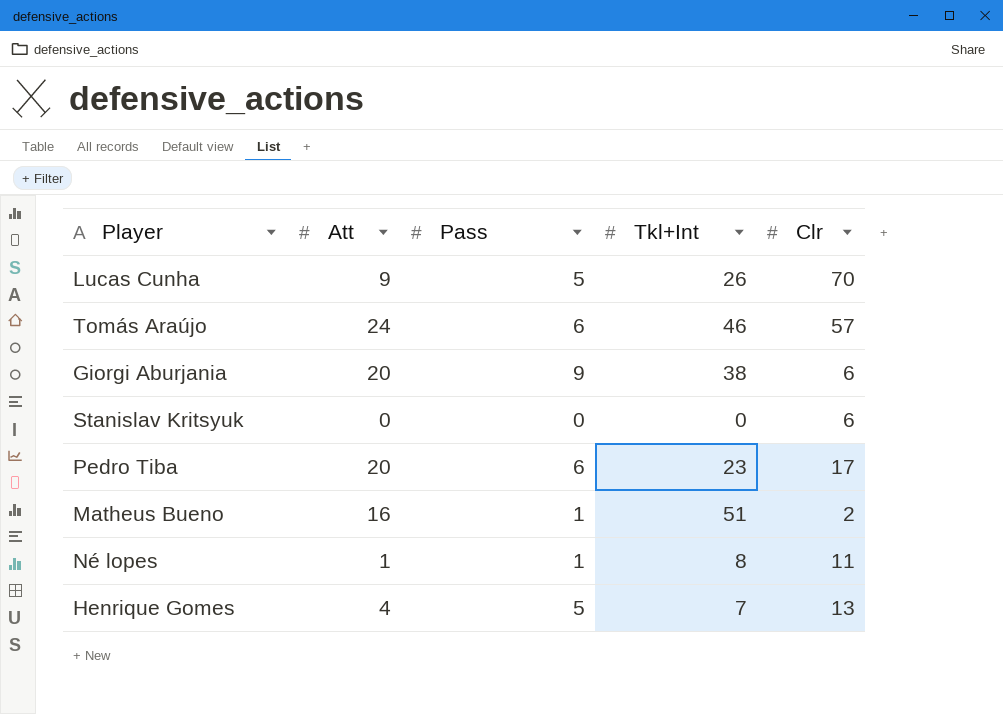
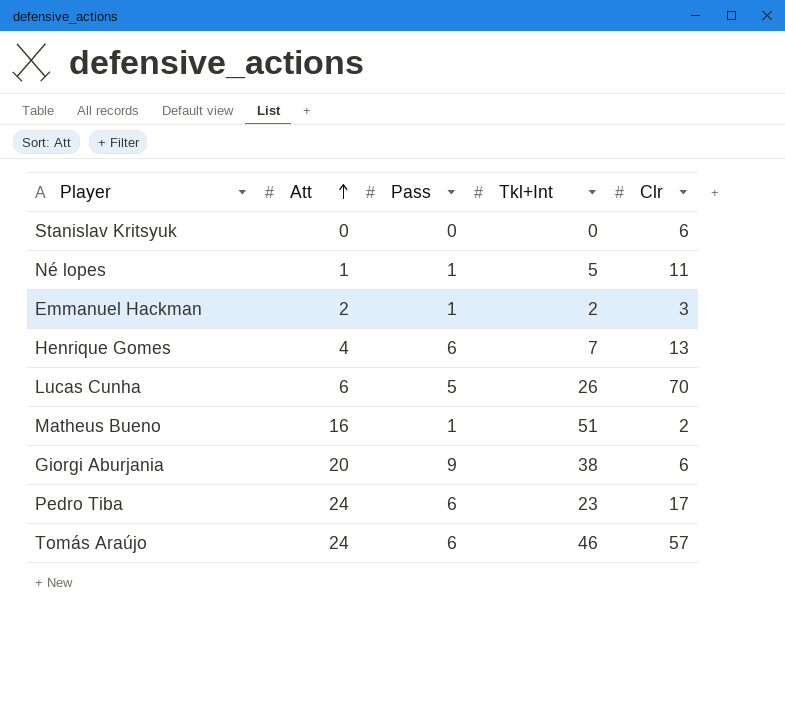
row order: none -> Att ascending
Né lopes | Tkl+Int: 8 -> 5
row Emmanuel Hackman: none -> 2 | 1 | 2 | 3
Henrique Gomes | Pass: 5 -> 6
Lucas Cunha | Att: 9 -> 6
Pedro Tiba | Att: 20 -> 24

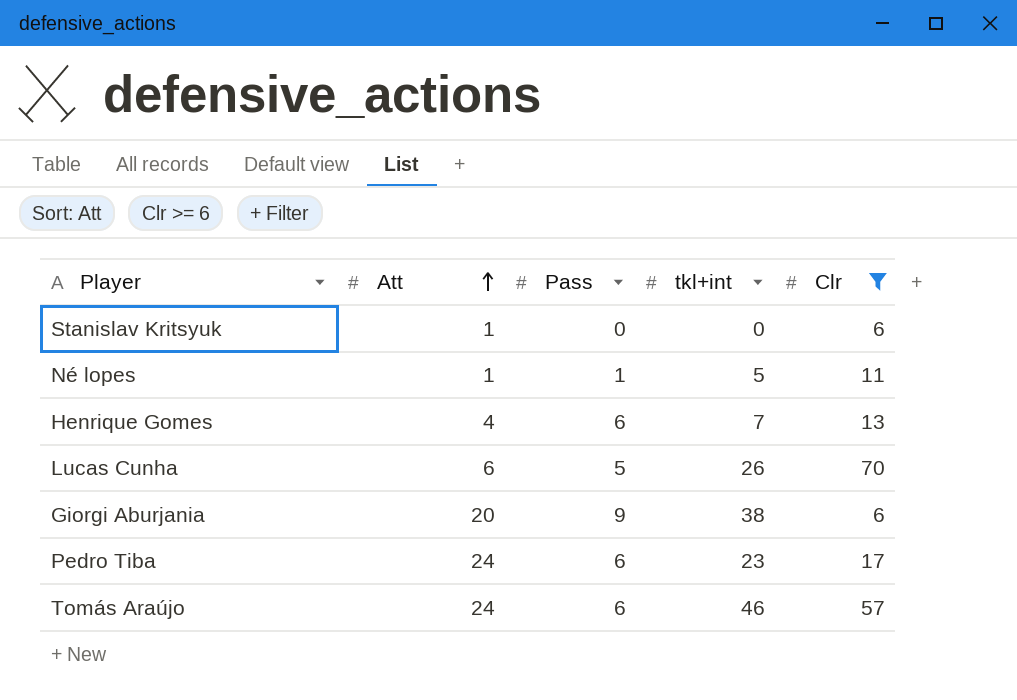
filter: none -> Clr >= 6
column name: Tkl+Int -> tkl+int
Stanislav Kritsyuk | Att: 0 -> 1

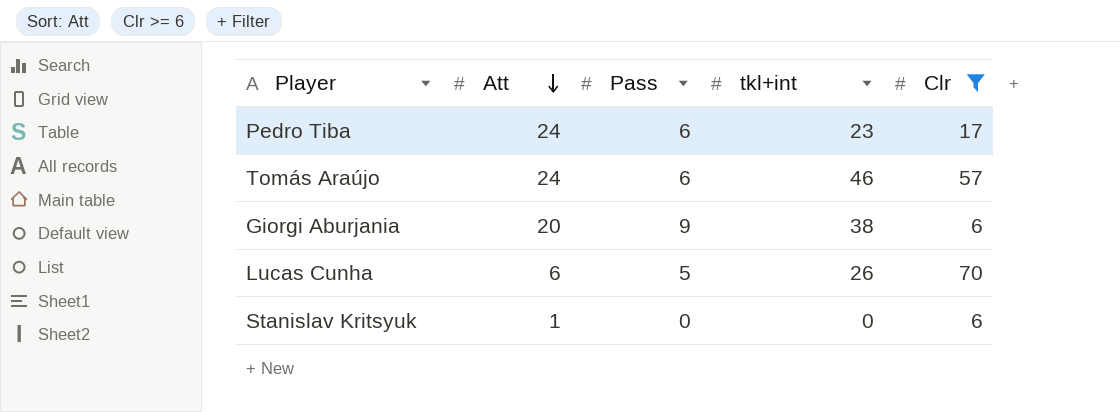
row order: Att ascending -> Att descending
row Né lopes: 1 | 1 | 5 | 11 -> none
row Henrique Gomes: 4 | 6 | 7 | 13 -> none

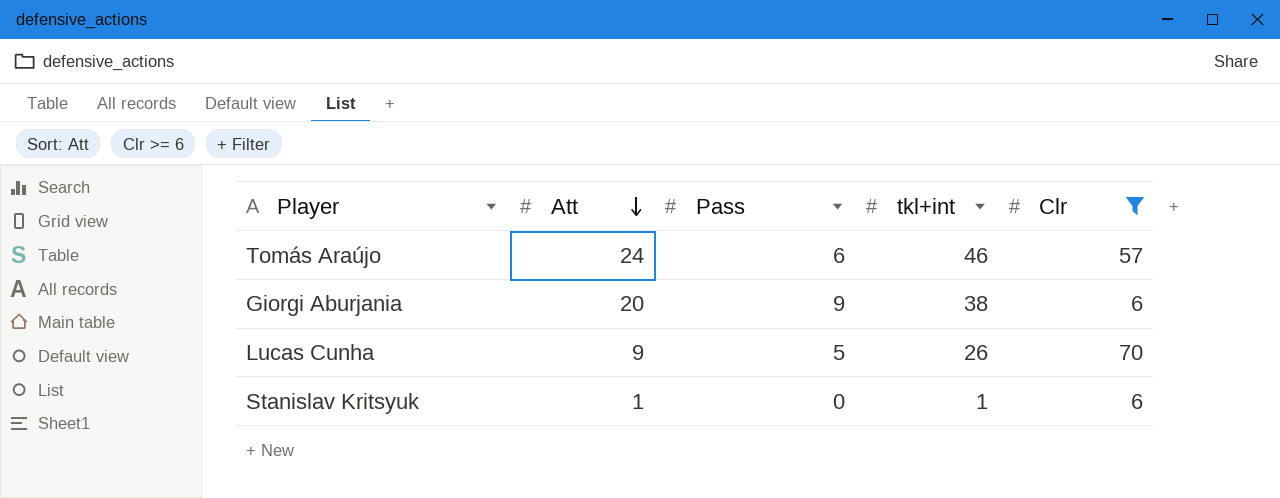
row Pedro Tiba: 24 | 6 | 23 | 17 -> none
Lucas Cunha | Att: 6 -> 9
Stanislav Kritsyuk | tkl+int: 0 -> 1

